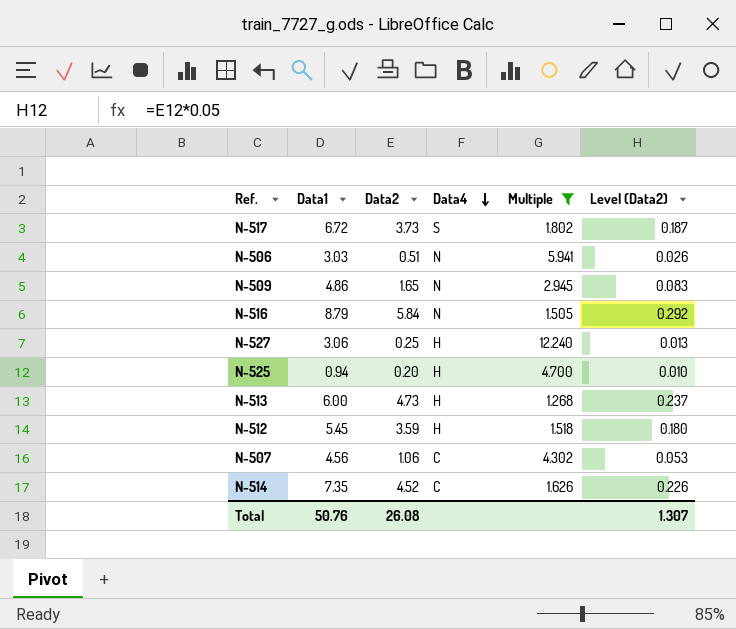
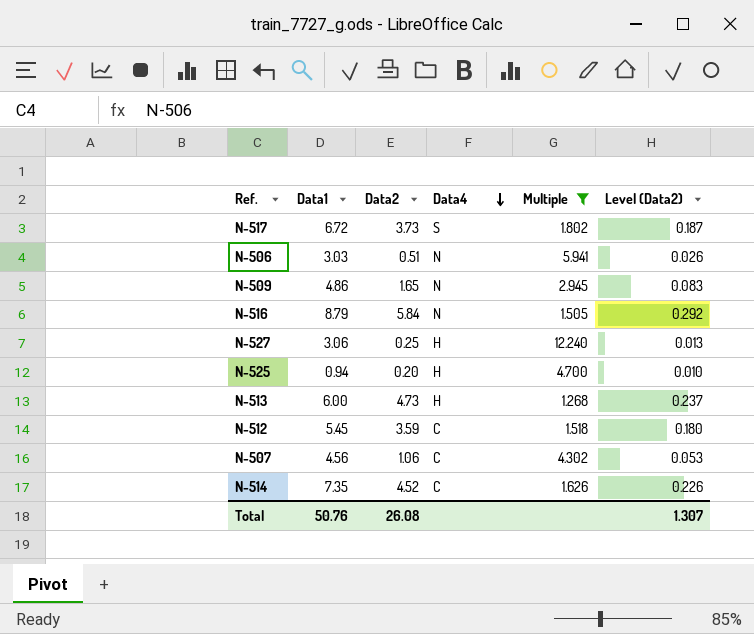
N-512 | Data4: H -> C

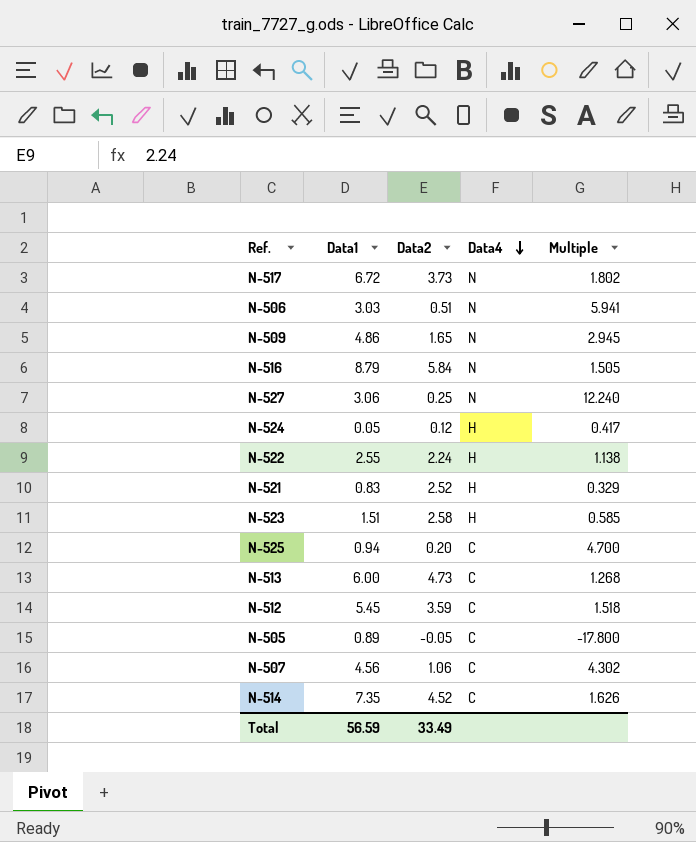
filter: Multiple >= 1.268 -> none
column Level (Data2) | formula: [Data2] * 0.05 -> none
N-517 | Data4: S -> N
N-527 | Data4: H -> N
N-525 | Data4: H -> C
N-513 | Data4: H -> C
Total | Data1: 50.76 -> 56.59
Total | Data2: 26.08 -> 33.49

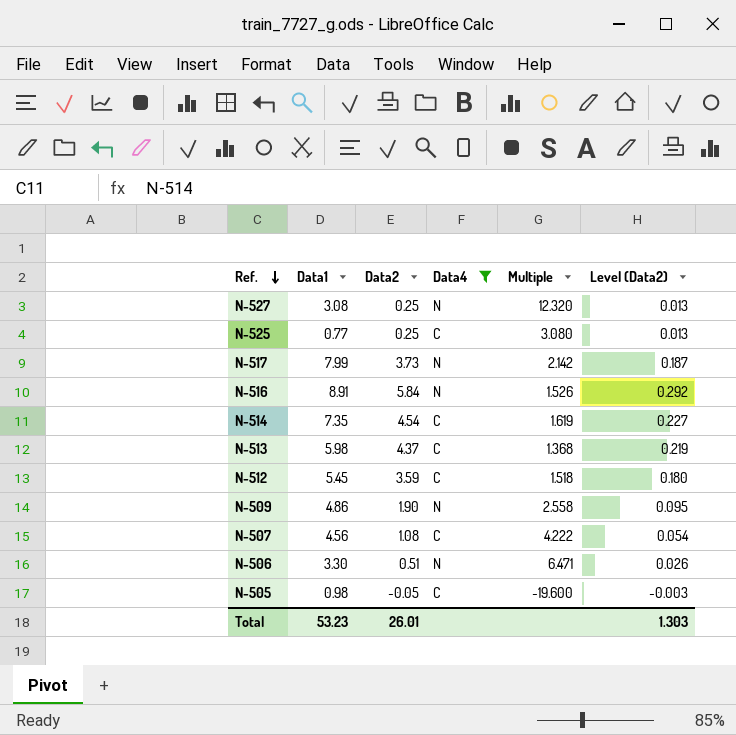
filter: none -> Data4 != H
row order: Data4 descending -> Ref. descending
column Level (Data2) | formula: none -> [Data2] * 0.05
N-527 | Data1: 3.06 -> 3.08
N-527 | Multiple: 12.240 -> 12.320
N-525 | Data1: 0.94 -> 0.77
N-525 | Data2: 0.20 -> 0.25
N-525 | Multiple: 4.700 -> 3.080
N-517 | Data1: 6.72 -> 7.99
N-517 | Multiple: 1.802 -> 2.142
N-516 | Data1: 8.79 -> 8.91
N-516 | Multiple: 1.505 -> 1.526
N-514 | Data2: 4.52 -> 4.54
N-514 | Multiple: 1.626 -> 1.619
N-513 | Data1: 6.00 -> 5.98
N-513 | Data2: 4.73 -> 4.37
N-513 | Multiple: 1.268 -> 1.368
N-509 | Data2: 1.65 -> 1.90
N-509 | Multiple: 2.945 -> 2.558
N-507 | Data2: 1.06 -> 1.08
N-507 | Multiple: 4.302 -> 4.222
N-506 | Data1: 3.03 -> 3.30
N-506 | Multiple: 5.941 -> 6.471
N-505 | Data1: 0.89 -> 0.98
N-505 | Multiple: -17.800 -> -19.600
Total | Data1: 56.59 -> 53.23
Total | Data2: 33.49 -> 26.01

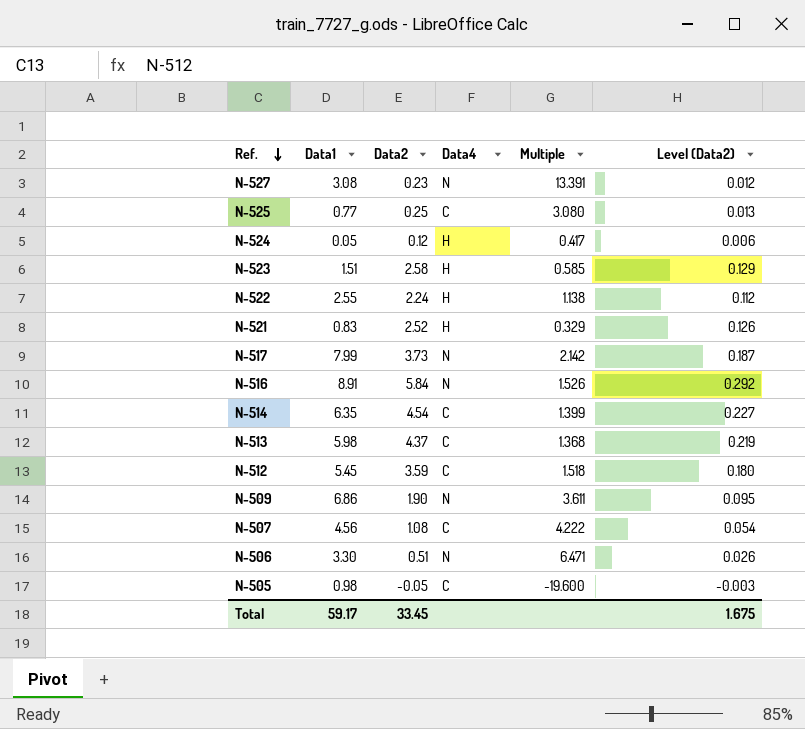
filter: Data4 != H -> none
N-527 | Data2: 0.25 -> 0.23
N-527 | Multiple: 12.320 -> 13.391
N-527 | Level (Data2): 0.013 -> 0.012
N-514 | Data1: 7.35 -> 6.35
N-514 | Multiple: 1.619 -> 1.399
N-509 | Data1: 4.86 -> 6.86
N-509 | Multiple: 2.558 -> 3.611
Total | Data1: 53.23 -> 59.17
Total | Data2: 26.01 -> 33.45
Total | Level (Data2): 1.303 -> 1.675

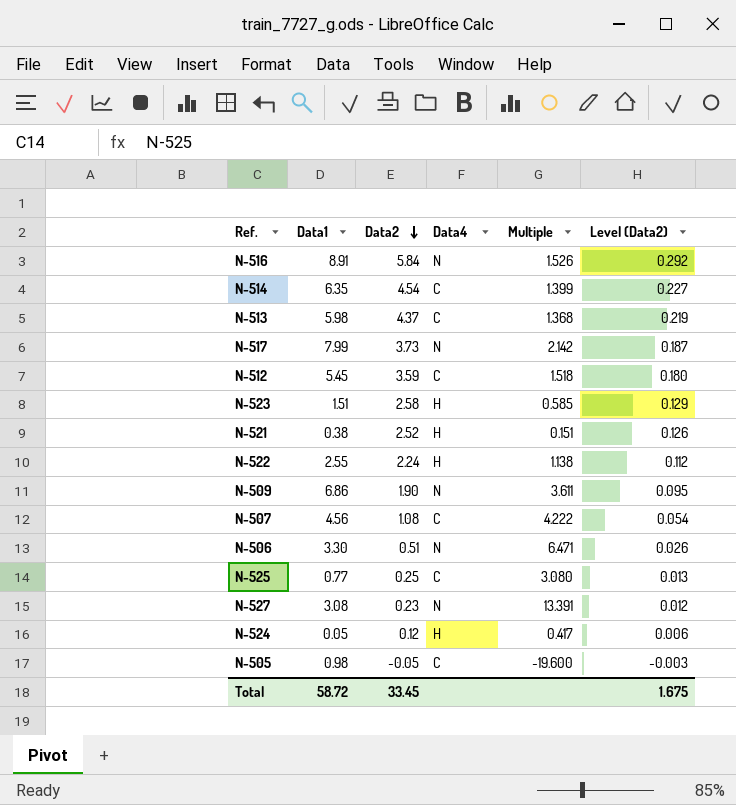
row order: Ref. descending -> Data2 descending
N-521 | Data1: 0.83 -> 0.38
N-521 | Multiple: 0.329 -> 0.151
Total | Data1: 59.17 -> 58.72

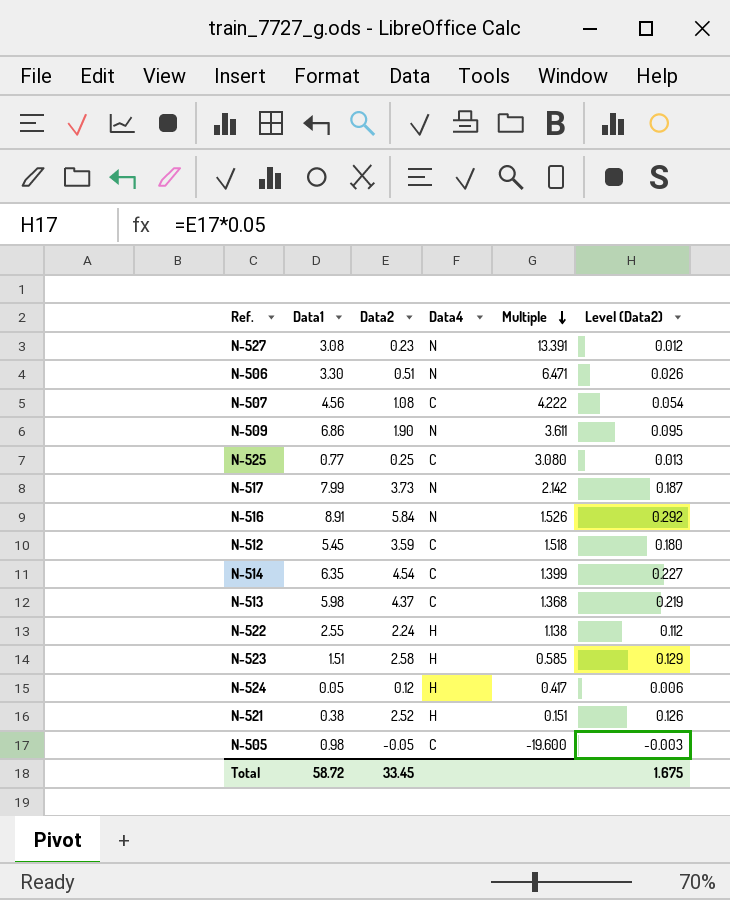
row order: Data2 descending -> Multiple descending

